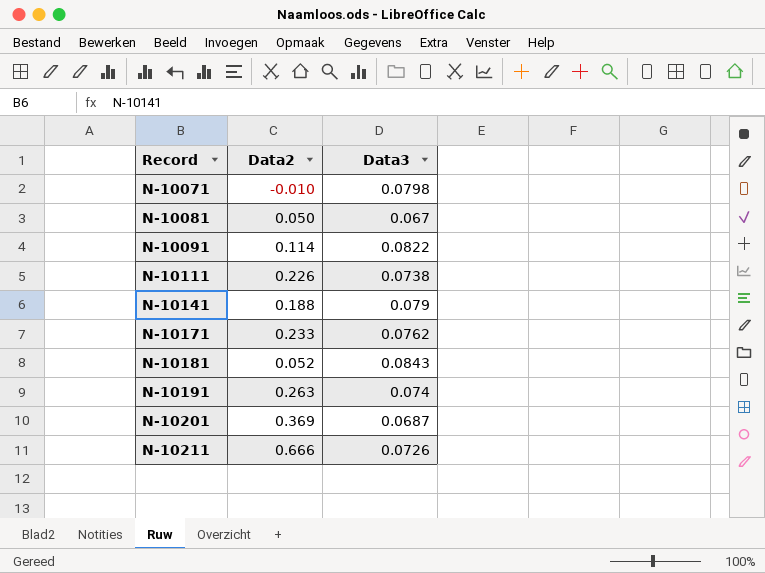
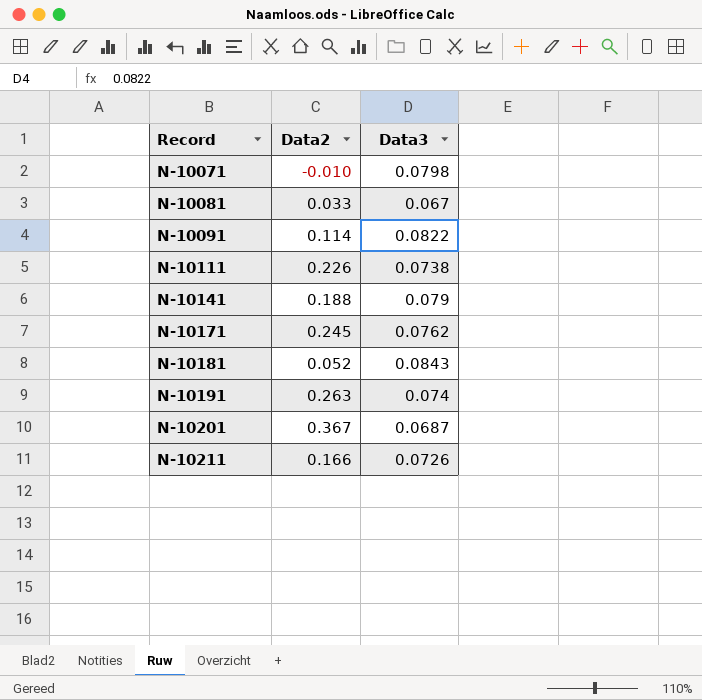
N-10081 | Data2: 0.050 -> 0.033
N-10171 | Data2: 0.233 -> 0.245
N-10201 | Data2: 0.369 -> 0.367
N-10211 | Data2: 0.666 -> 0.166

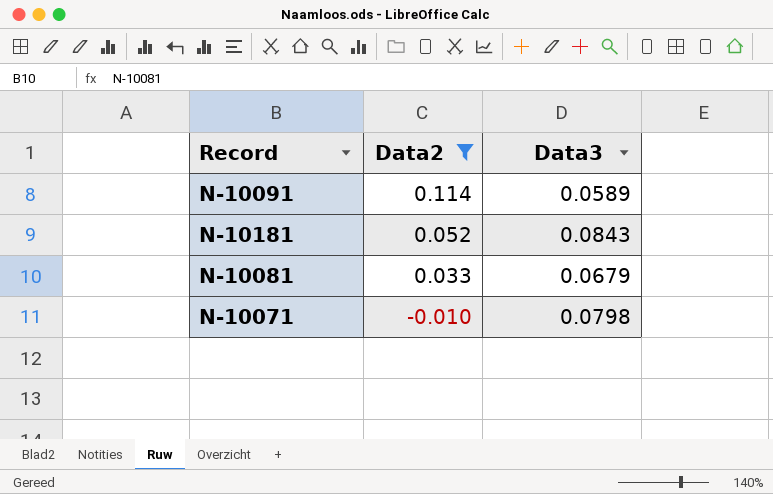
filter: none -> Data2 <= 0.114
row order: Record ascending -> Data2 descending
N-10091 | Data3: 0.0822 -> 0.0589
N-10081 | Data3: 0.067 -> 0.0679

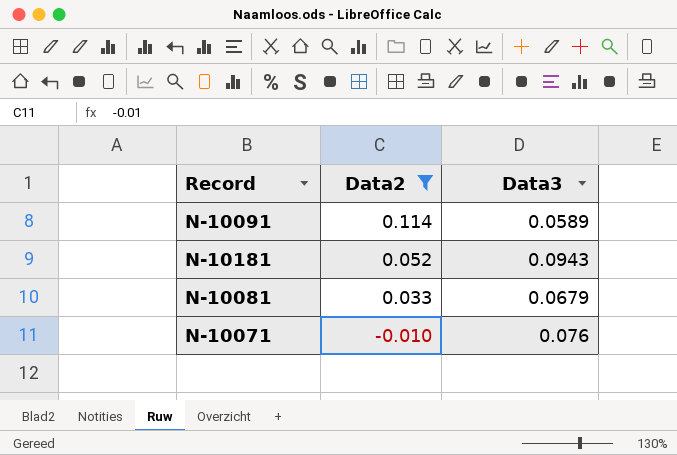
N-10181 | Data3: 0.0843 -> 0.0943
N-10071 | Data3: 0.0798 -> 0.076

